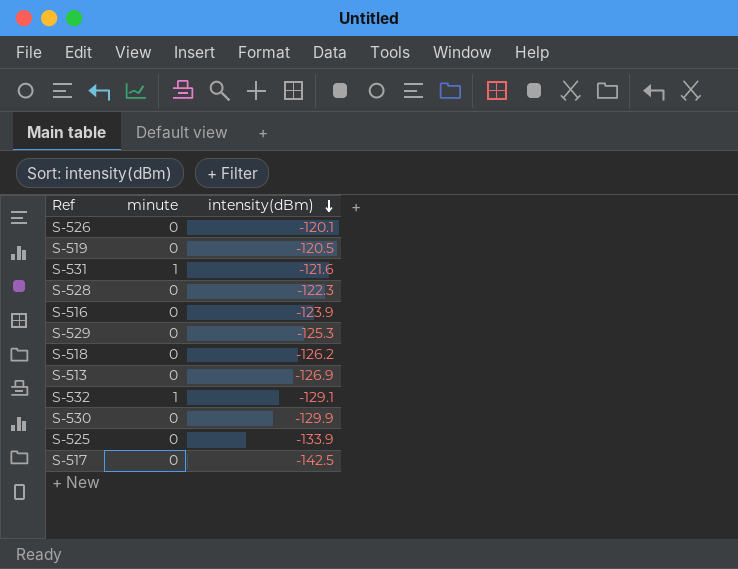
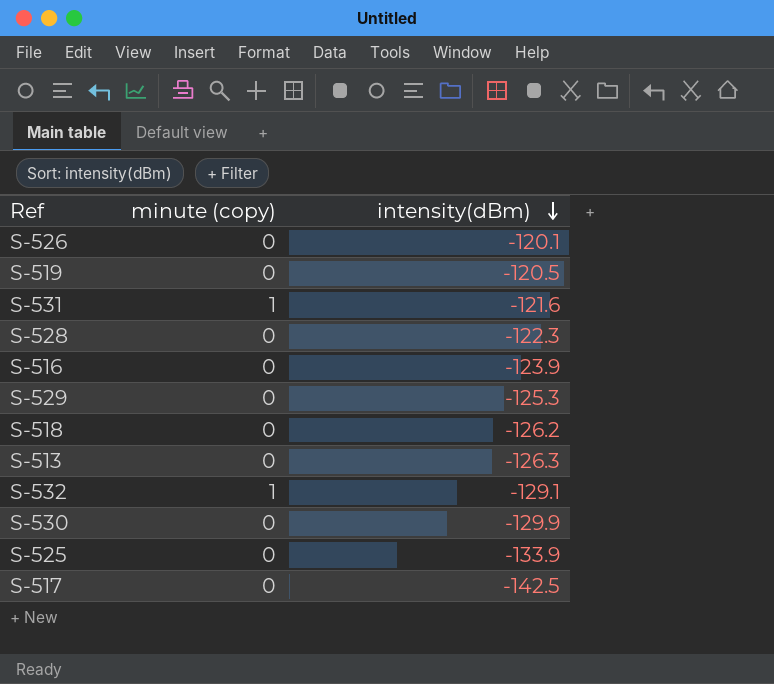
column name: minute -> minute (copy)
S-513 | intensity(dBm): -126.9 -> -126.3

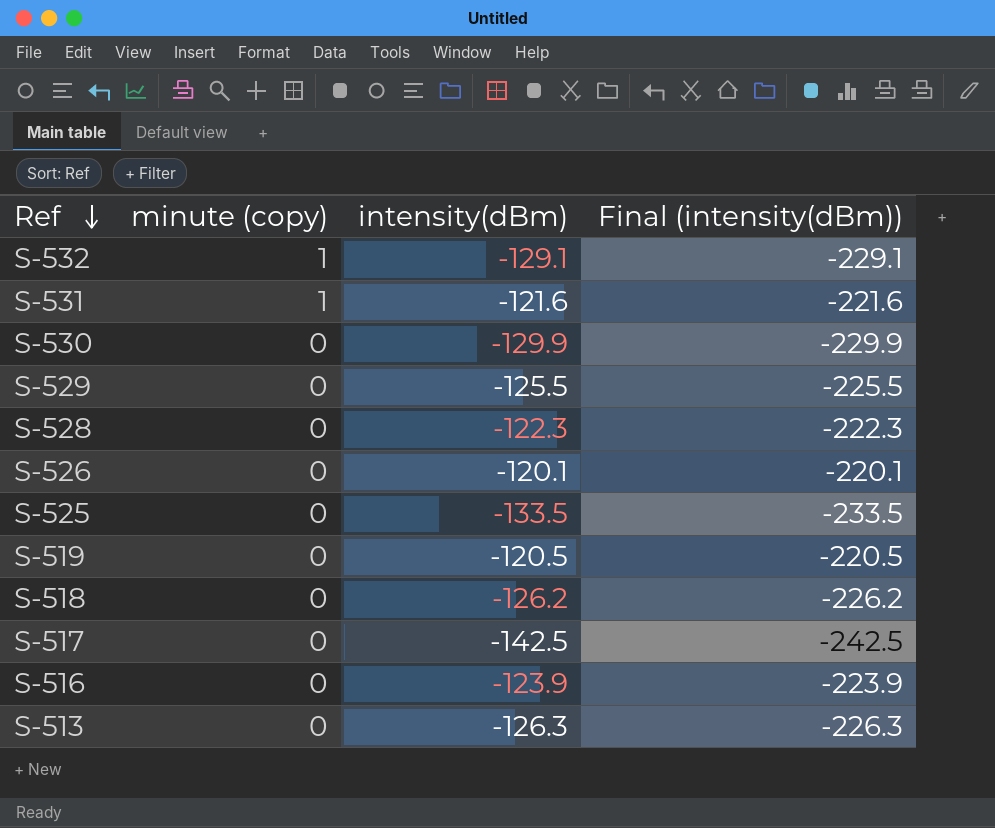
row order: intensity(dBm) descending -> Ref descending
column Final (intensity(dBm)) | formula: none -> [intensity(dBm)] - 100
S-529 | intensity(dBm): -125.3 -> -125.5
S-525 | intensity(dBm): -133.9 -> -133.5

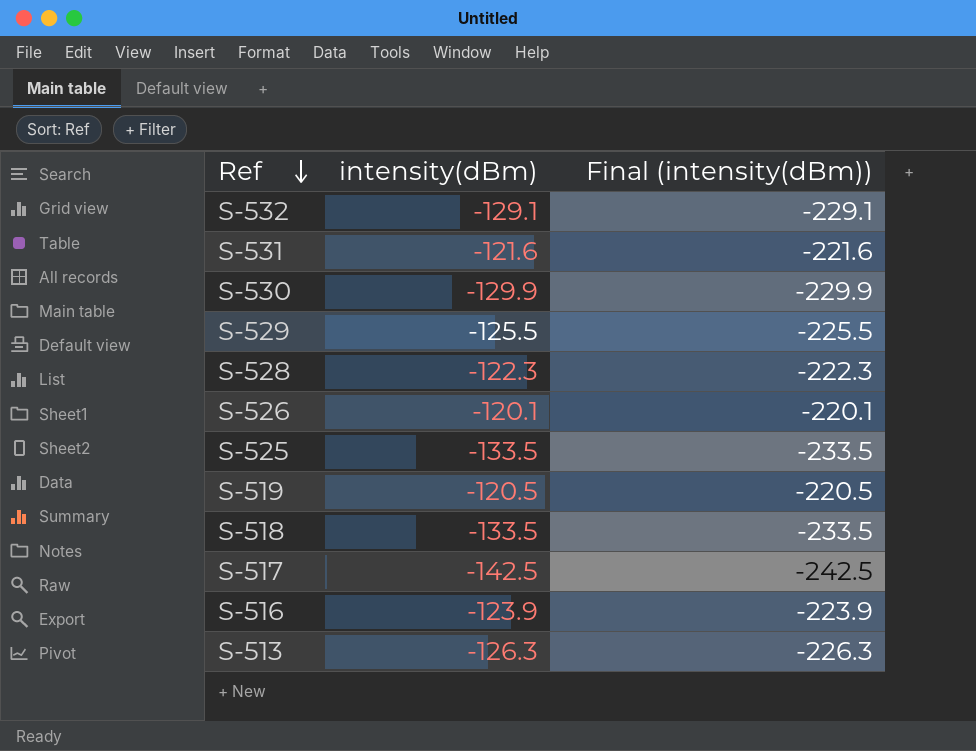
column minute (copy) | position: 2 -> none
S-518 | intensity(dBm): -126.2 -> -133.5
S-518 | Final (intensity(dBm)): -226.2 -> -233.5

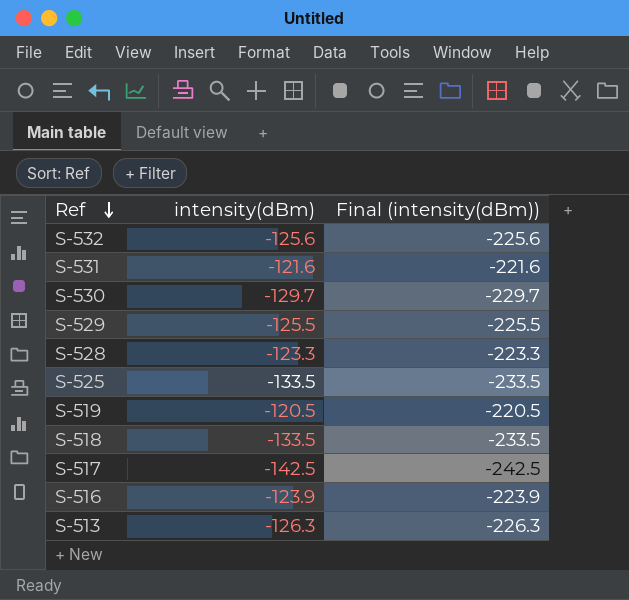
row S-526: -120.1 | -220.1 -> none
S-532 | intensity(dBm): -129.1 -> -125.6
S-532 | Final (intensity(dBm)): -229.1 -> -225.6
S-530 | intensity(dBm): -129.9 -> -129.7
S-530 | Final (intensity(dBm)): -229.9 -> -229.7
S-528 | intensity(dBm): -122.3 -> -123.3
S-528 | Final (intensity(dBm)): -222.3 -> -223.3

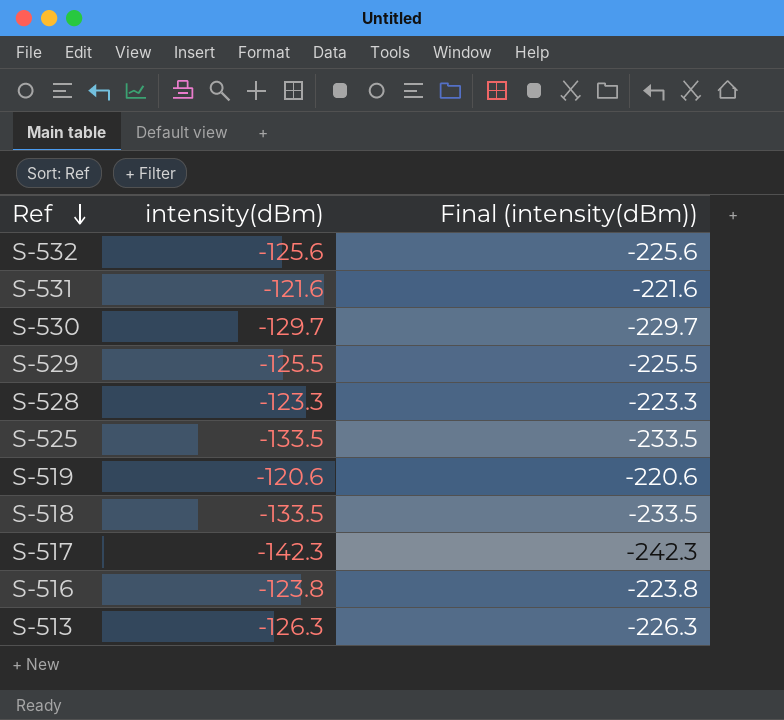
S-519 | intensity(dBm): -120.5 -> -120.6
S-519 | Final (intensity(dBm)): -220.5 -> -220.6
S-517 | intensity(dBm): -142.5 -> -142.3
S-517 | Final (intensity(dBm)): -242.5 -> -242.3
S-516 | intensity(dBm): -123.9 -> -123.8
S-516 | Final (intensity(dBm)): -223.9 -> -223.8

